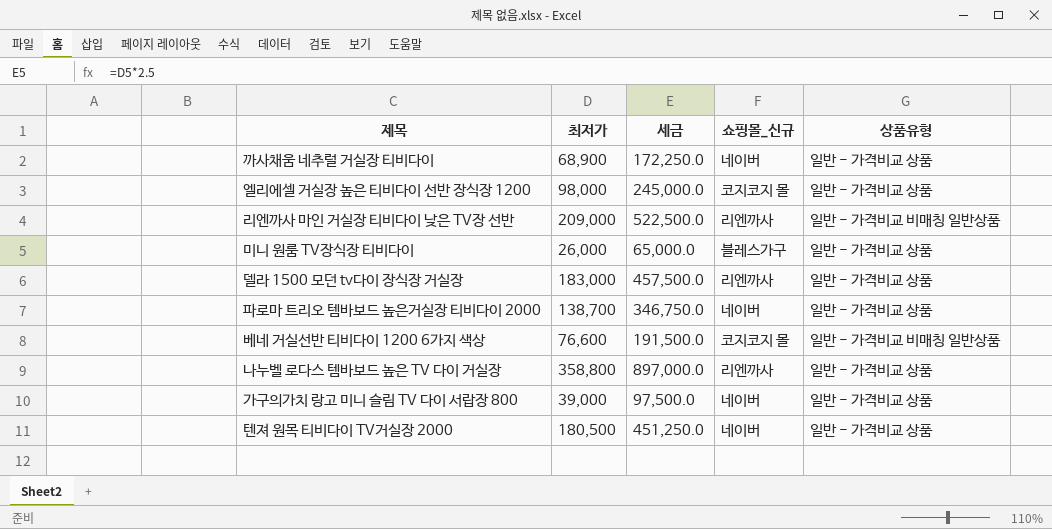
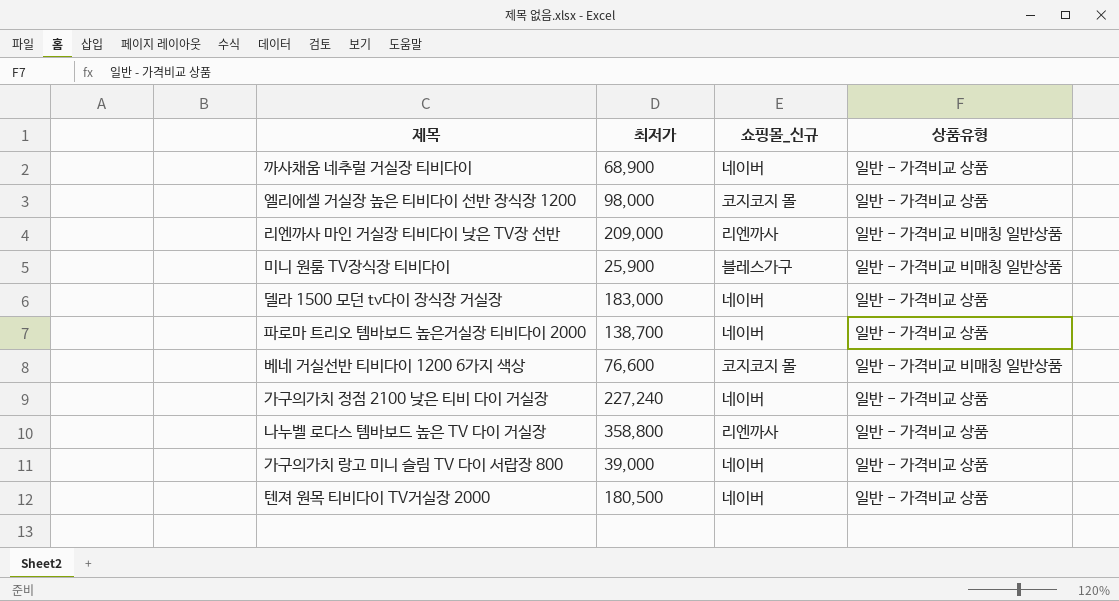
column 세금 | formula: [최저가] * 2.5 -> none
미니 원룸 TV장식장 티비다이 | 최저가: 26,000 -> 25,900
미니 원룸 TV장식장 티비다이 | 상품유형: 일반 - 가격비교 상품 -> 일반 - 가격비교 비매칭 일반상품
델라 1500 모던 tv다이 장식장 거실장 | 쇼핑몰_신규: 리엔까사 -> 네이버
row 가구의가치 정점 2100 낮은 티비 다이 거실장: none -> 227,240 | 네이버 | 일반 - 가격비교 상품

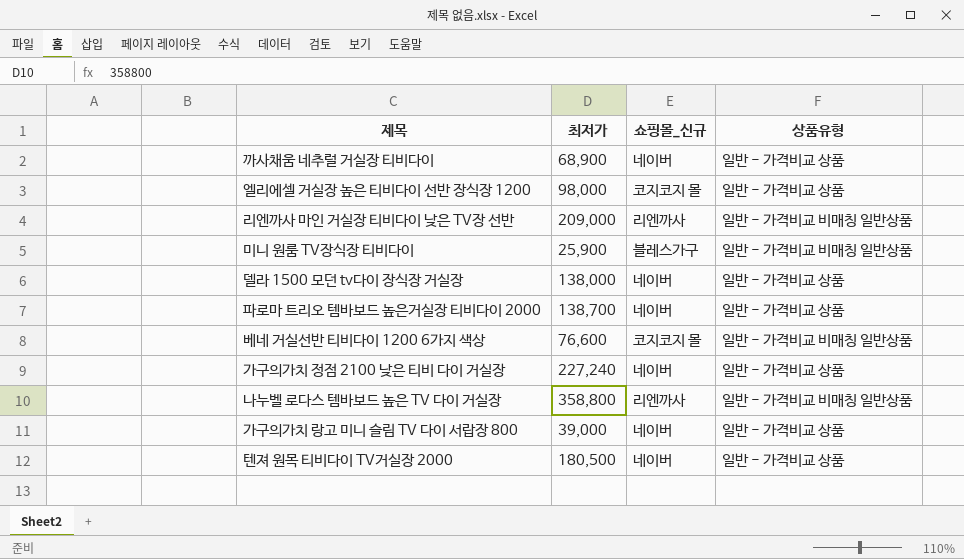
델라 1500 모던 tv다이 장식장 거실장 | 최저가: 183,000 -> 138,000
나누벨 로다스 템바보드 높은 TV 다이 거실장 | 상품유형: 일반 - 가격비교 상품 -> 일반 - 가격비교 비매칭 일반상품

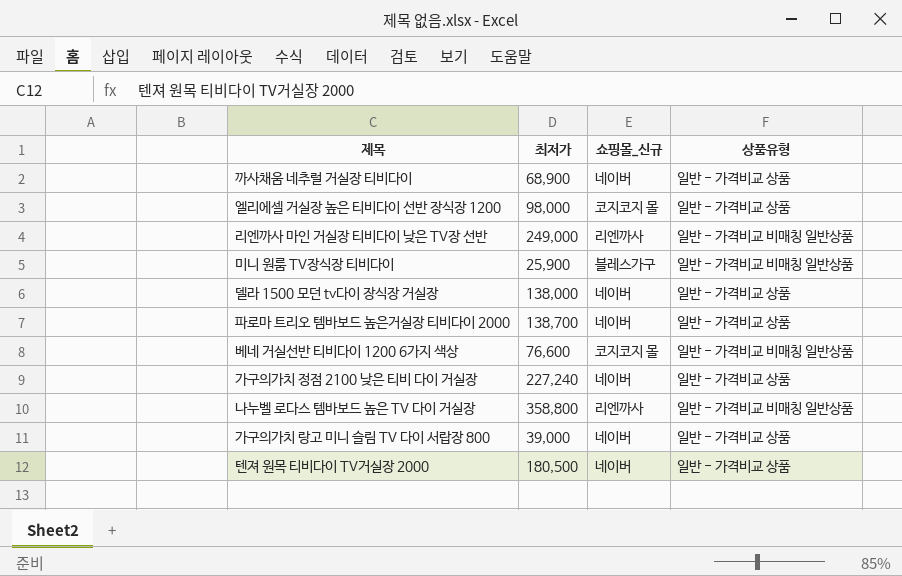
리엔까사 마인 거실장 티비다이 낮은 TV장 선반 | 최저가: 209,000 -> 249,000

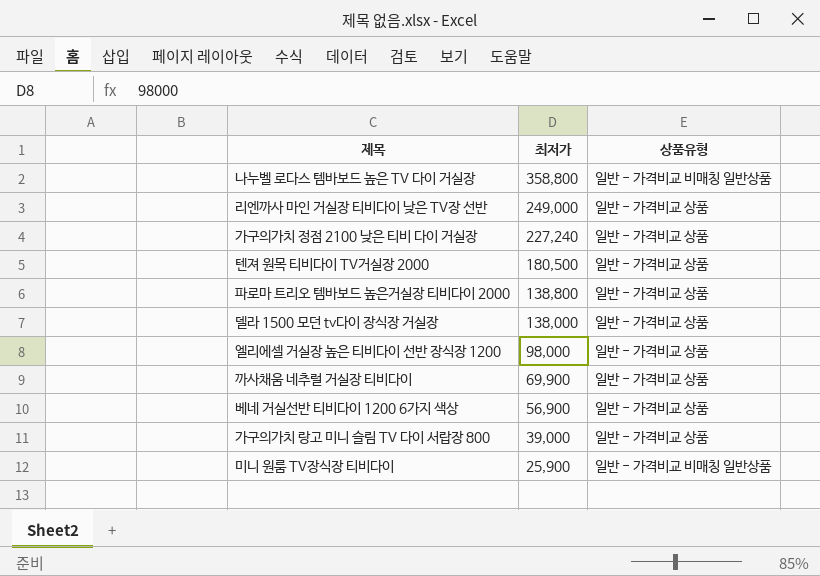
row order: none -> 최저가 descending
column 쇼핑몰_신규 | position: 3 -> none
리엔까사 마인 거실장 티비다이 낮은 TV장 선반 | 상품유형: 일반 - 가격비교 비매칭 일반상품 -> 일반 - 가격비교 상품
파로마 트리오 템바보드 높은거실장 티비다이 2000 | 최저가: 138,700 -> 138,800
까사채움 네추럴 거실장 티비다이 | 최저가: 68,900 -> 69,900
베네 거실선반 티비다이 1200 6가지 색상 | 최저가: 76,600 -> 56,900
베네 거실선반 티비다이 1200 6가지 색상 | 상품유형: 일반 - 가격비교 비매칭 일반상품 -> 일반 - 가격비교 상품

